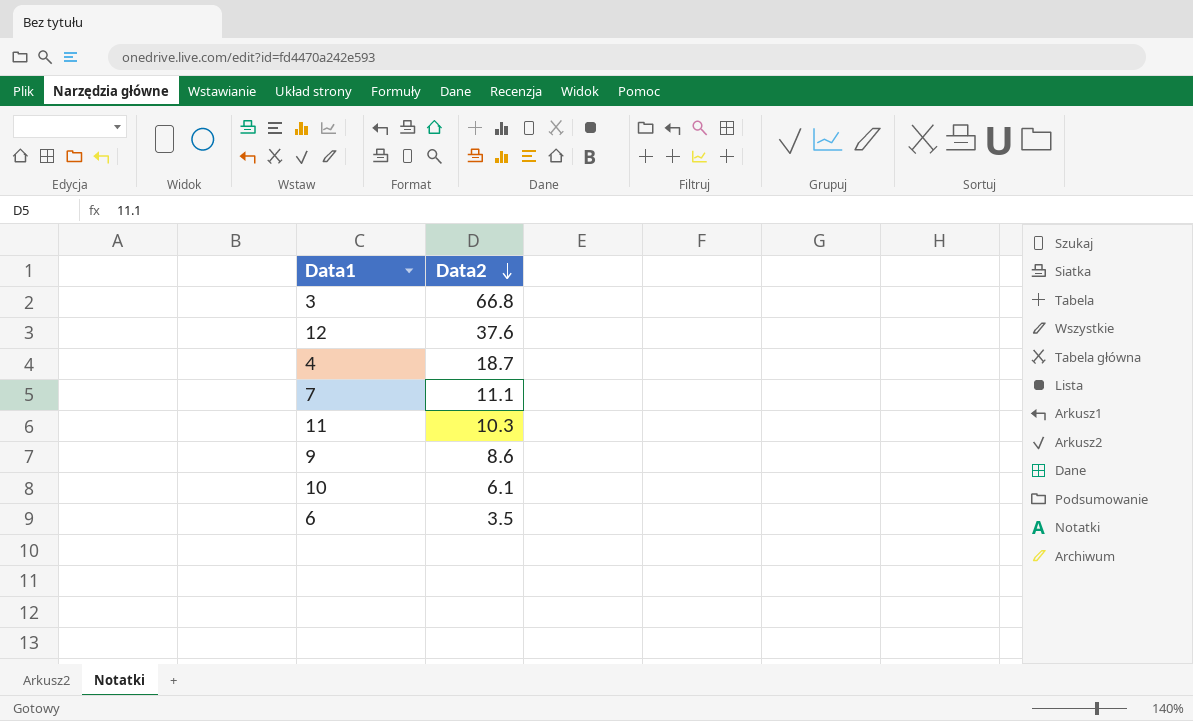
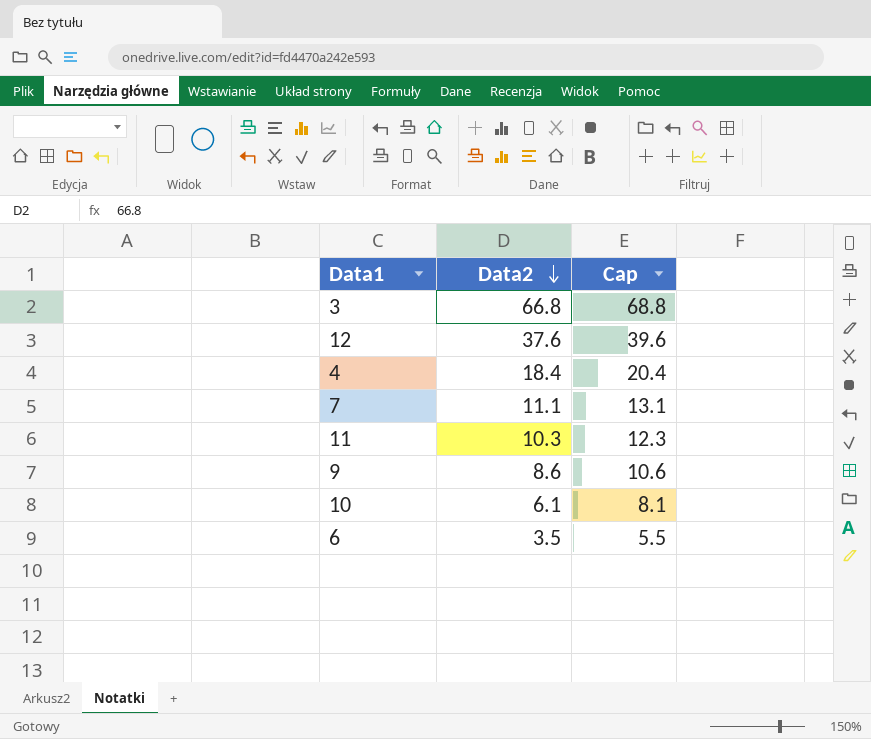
column Cap | formula: none -> [Data2] + 2
4 | Data2: 18.7 -> 18.4

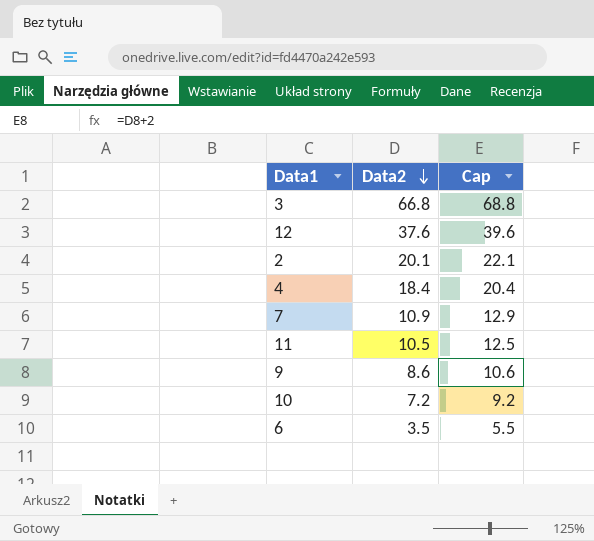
row 2: none -> 20.1 | 22.1
7 | Data2: 11.1 -> 10.9
7 | Cap: 13.1 -> 12.9
11 | Data2: 10.3 -> 10.5
11 | Cap: 12.3 -> 12.5
10 | Data2: 6.1 -> 7.2
10 | Cap: 8.1 -> 9.2

